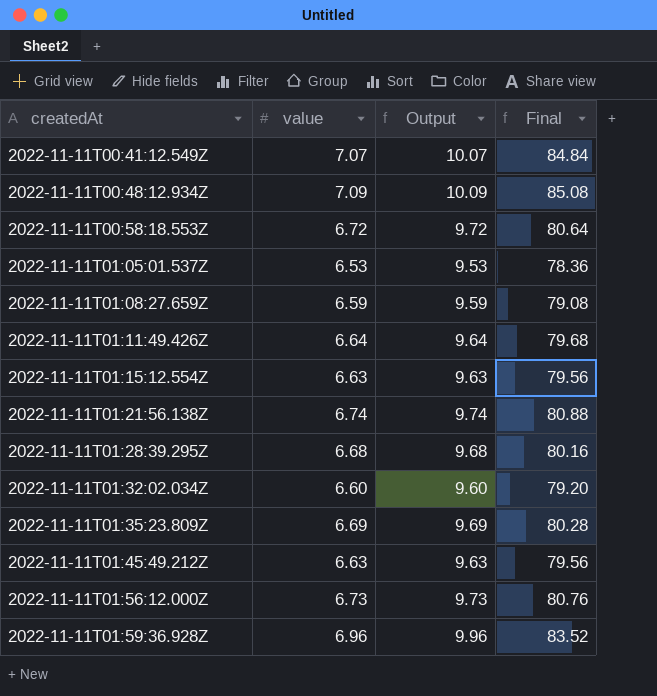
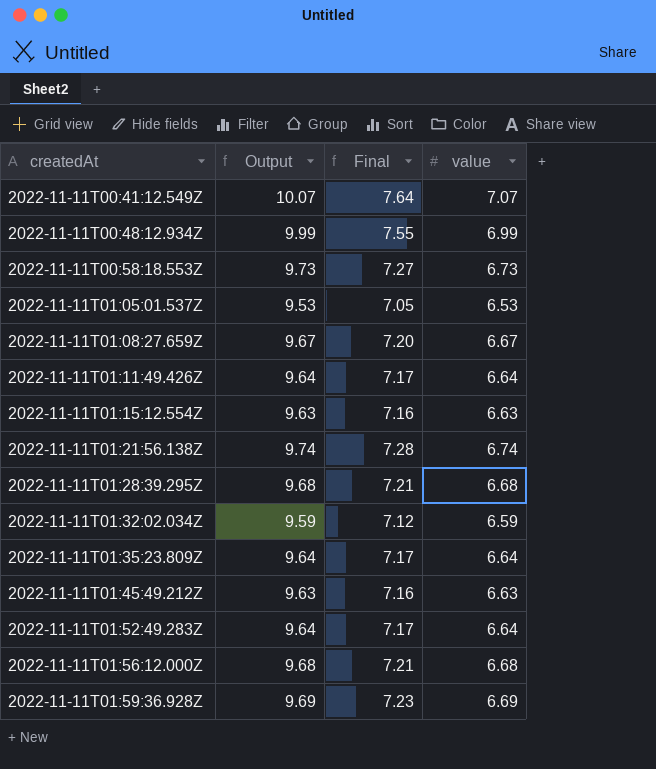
column Final | formula: [value] * 12 -> [value] * 1.08
column value | position: 2 -> 4
2022-11-11T00:48:12.934Z | Output: 10.09 -> 9.99
2022-11-11T00:48:12.934Z | value: 7.09 -> 6.99
2022-11-11T00:58:18.553Z | Output: 9.72 -> 9.73
2022-11-11T00:58:18.553Z | value: 6.72 -> 6.73
2022-11-11T01:08:27.659Z | Output: 9.59 -> 9.67
2022-11-11T01:08:27.659Z | value: 6.59 -> 6.67
2022-11-11T01:32:02.034Z | Output: 9.60 -> 9.59
2022-11-11T01:32:02.034Z | value: 6.60 -> 6.59
2022-11-11T01:35:23.809Z | Output: 9.69 -> 9.64
2022-11-11T01:35:23.809Z | value: 6.69 -> 6.64
row 2022-11-11T01:52:49.283Z: none -> 9.64 | 7.17 | 6.64
2022-11-11T01:56:12.000Z | Output: 9.73 -> 9.68
2022-11-11T01:56:12.000Z | value: 6.73 -> 6.68
2022-11-11T01:59:36.928Z | Output: 9.96 -> 9.69
2022-11-11T01:59:36.928Z | value: 6.96 -> 6.69

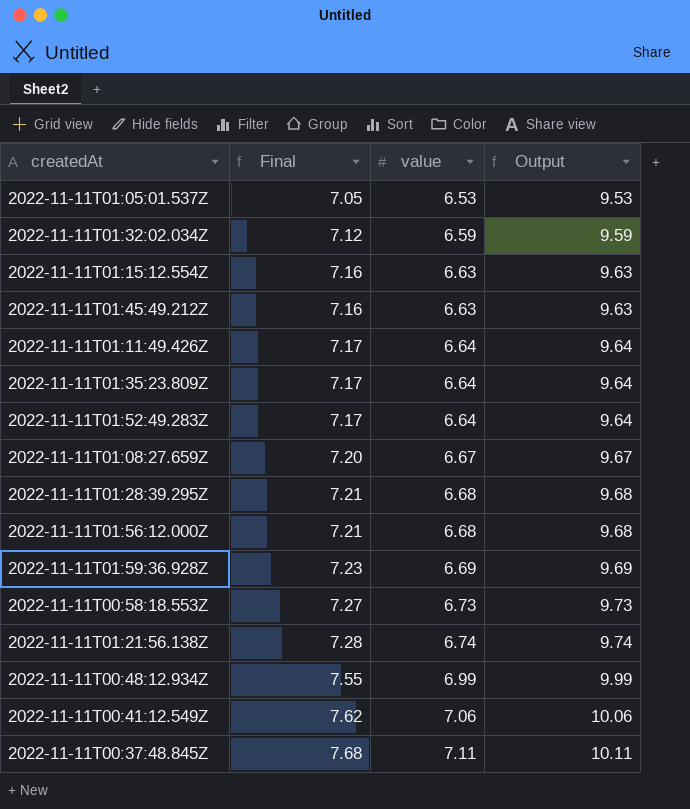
row order: createdAt ascending -> Final ascending
column Output | position: 2 -> 4
2022-11-11T00:41:12.549Z | Final: 7.64 -> 7.62
2022-11-11T00:41:12.549Z | value: 7.07 -> 7.06
2022-11-11T00:41:12.549Z | Output: 10.07 -> 10.06
row 2022-11-11T00:37:48.845Z: none -> 7.68 | 7.11 | 10.11

